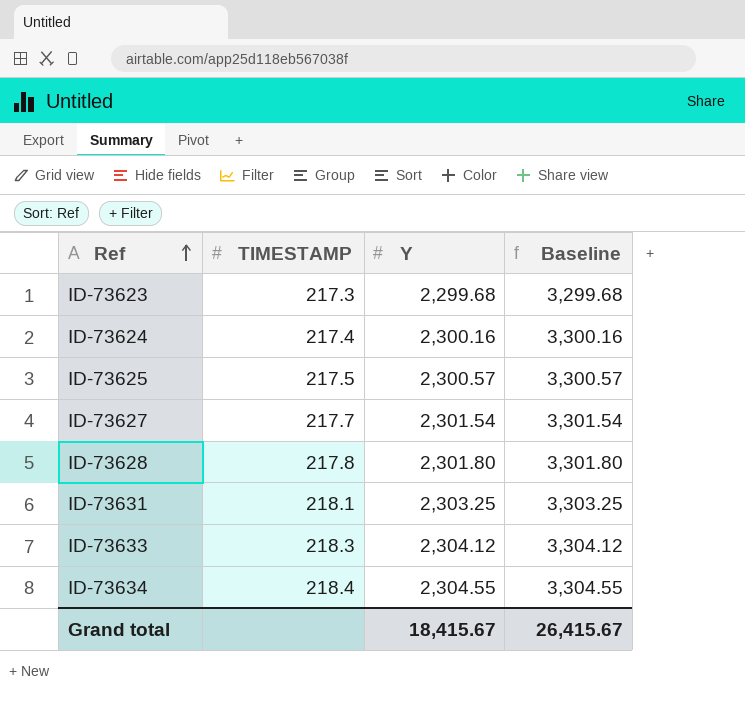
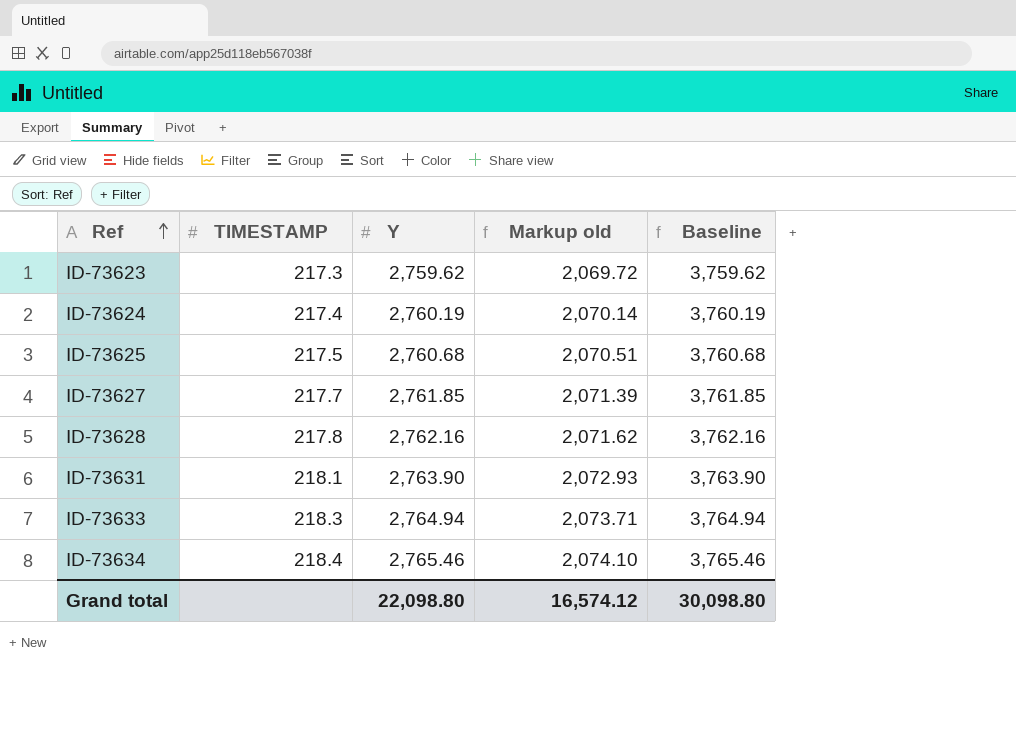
column Markup old | formula: none -> [Y] * 0.75
ID-73623 | Y: 2,299.68 -> 2,759.62
ID-73623 | Baseline: 3,299.68 -> 3,759.62
ID-73624 | Y: 2,300.16 -> 2,760.19
ID-73624 | Baseline: 3,300.16 -> 3,760.19
ID-73625 | Y: 2,300.57 -> 2,760.68
ID-73625 | Baseline: 3,300.57 -> 3,760.68
ID-73627 | Y: 2,301.54 -> 2,761.85
ID-73627 | Baseline: 3,301.54 -> 3,761.85
ID-73628 | Y: 2,301.80 -> 2,762.16
ID-73628 | Baseline: 3,301.80 -> 3,762.16
ID-73631 | Y: 2,303.25 -> 2,763.90
ID-73631 | Baseline: 3,303.25 -> 3,763.90
ID-73633 | Y: 2,304.12 -> 2,764.94
ID-73633 | Baseline: 3,304.12 -> 3,764.94
ID-73634 | Y: 2,304.55 -> 2,765.46
ID-73634 | Baseline: 3,304.55 -> 3,765.46
Grand total | Y: 18,415.67 -> 22,098.80
Grand total | Baseline: 26,415.67 -> 30,098.80

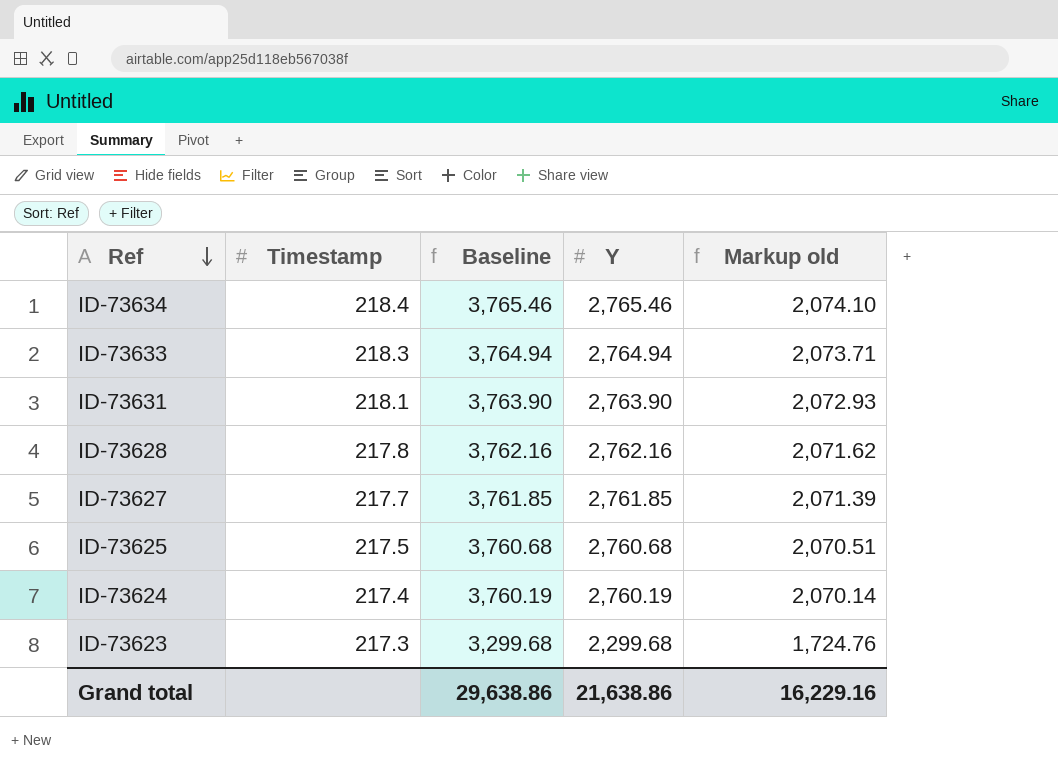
row order: Ref ascending -> Ref descending
column name: TIMESTAMP -> Timestamp
column Baseline | position: 5 -> 3
ID-73623 | Baseline: 3,759.62 -> 3,299.68
ID-73623 | Y: 2,759.62 -> 2,299.68
ID-73623 | Markup old: 2,069.72 -> 1,724.76
Grand total | Baseline: 30,098.80 -> 29,638.86
Grand total | Y: 22,098.80 -> 21,638.86
Grand total | Markup old: 16,574.12 -> 16,229.16

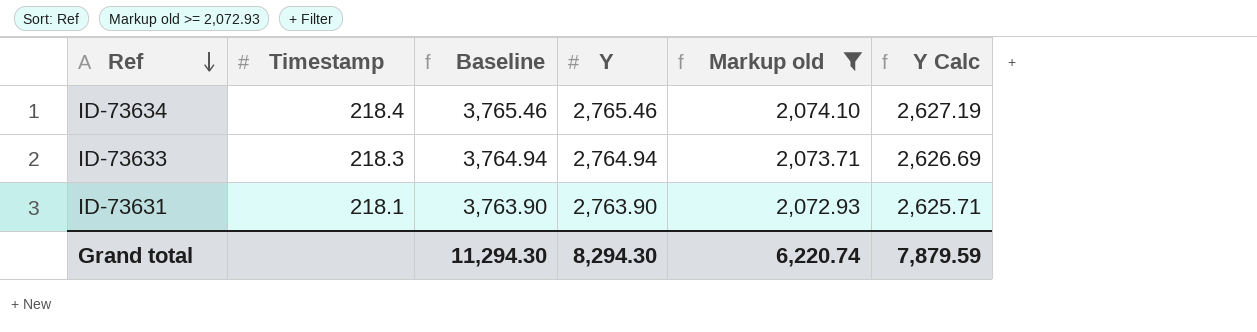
filter: none -> Markup old >= 2,072.93
column Y Calc | formula: none -> [Y] * 0.95
Grand total | Baseline: 29,638.86 -> 11,294.30
Grand total | Y: 21,638.86 -> 8,294.30
Grand total | Markup old: 16,229.16 -> 6,220.74

